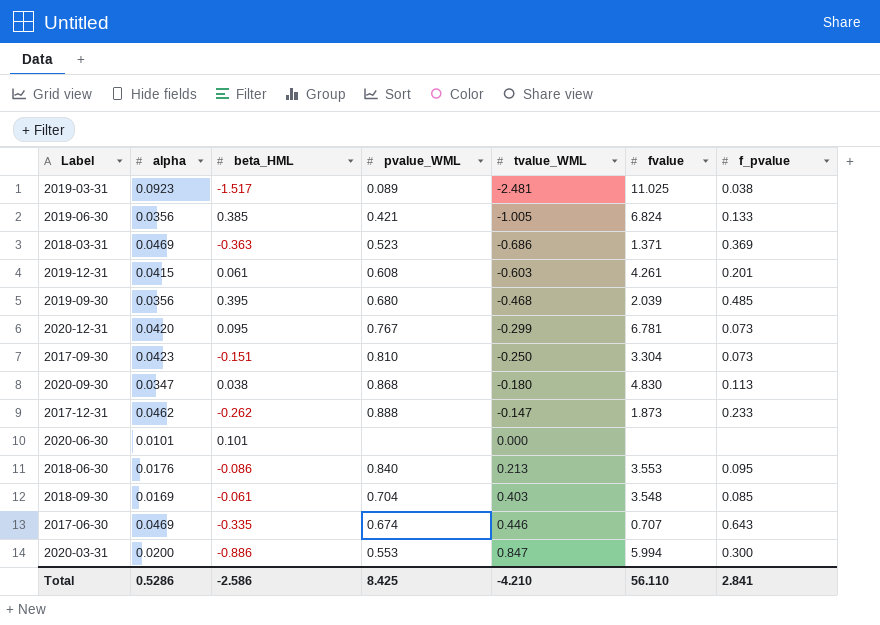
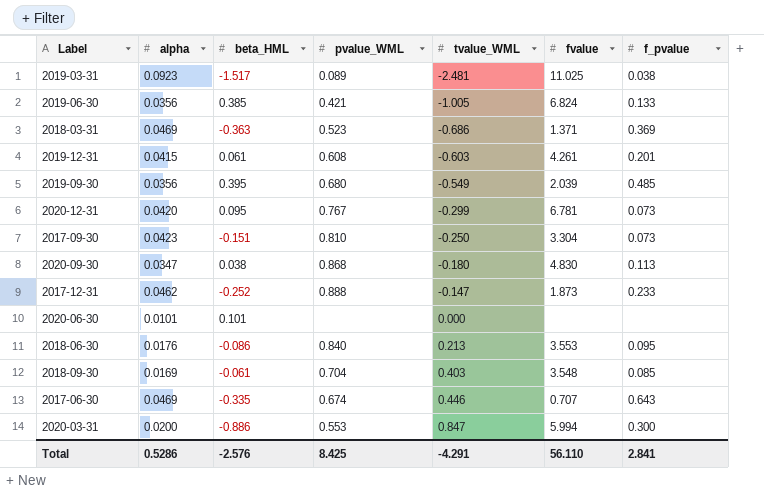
2019-09-30 | tvalue_WML: -0.468 -> -0.549
2017-12-31 | beta_HML: -0.262 -> -0.252
Total | beta_HML: -2.586 -> -2.576
Total | tvalue_WML: -4.210 -> -4.291

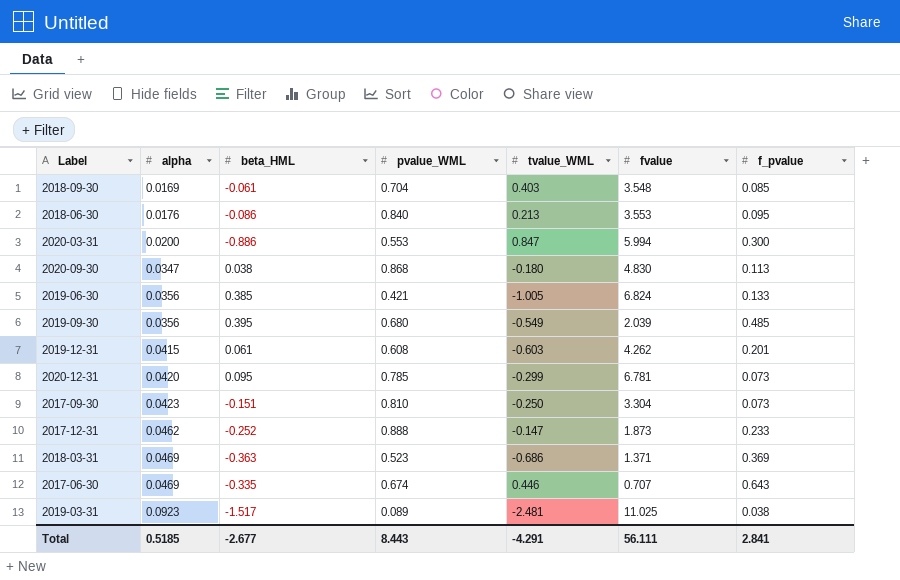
row order: tvalue_WML ascending -> alpha ascending
row 2020-06-30: 0.0101 | 0.101 | none | 0.000 | none | none -> none
2019-12-31 | fvalue: 4.261 -> 4.262
2020-12-31 | pvalue_WML: 0.767 -> 0.785
Total | alpha: 0.5286 -> 0.5185
Total | beta_HML: -2.576 -> -2.677
Total | pvalue_WML: 8.425 -> 8.443
Total | fvalue: 56.110 -> 56.111

